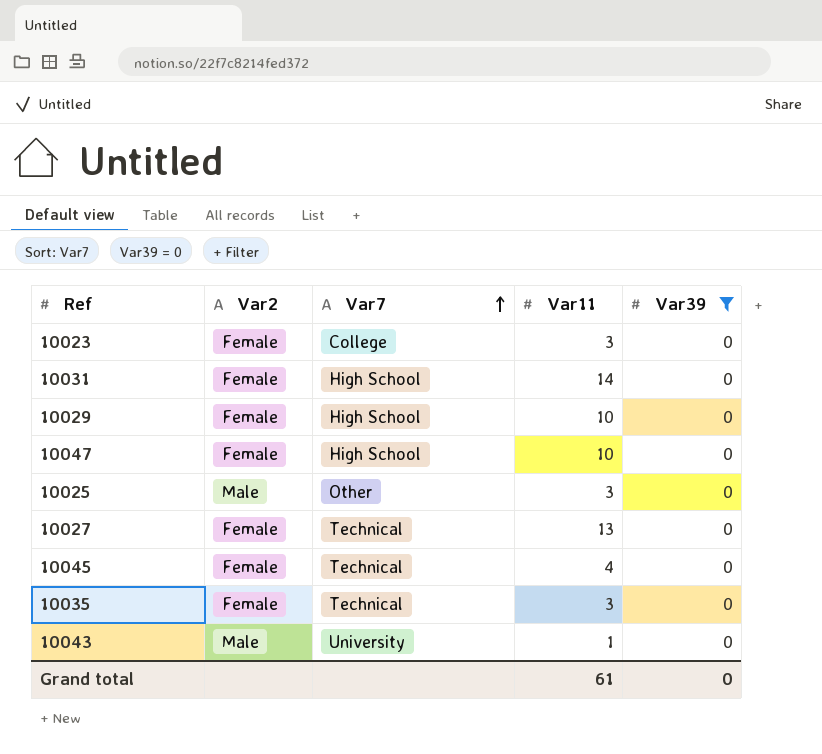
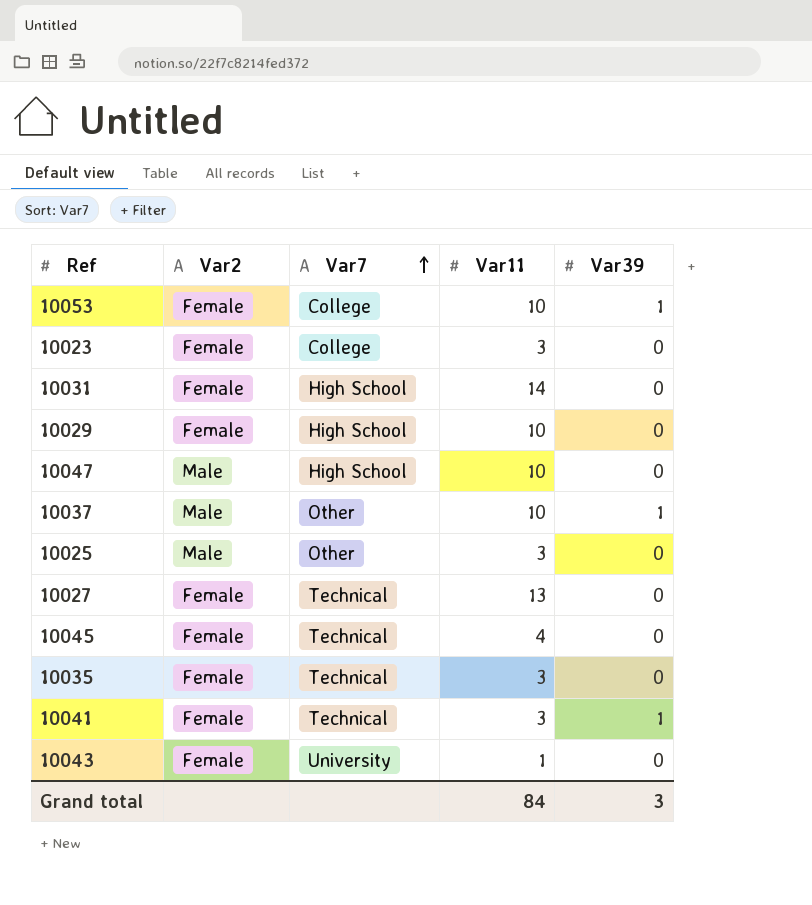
filter: Var39 = 0 -> none
10047 | Var2: Female -> Male
10043 | Var2: Male -> Female
Grand total | Var11: 61 -> 84
Grand total | Var39: 0 -> 3

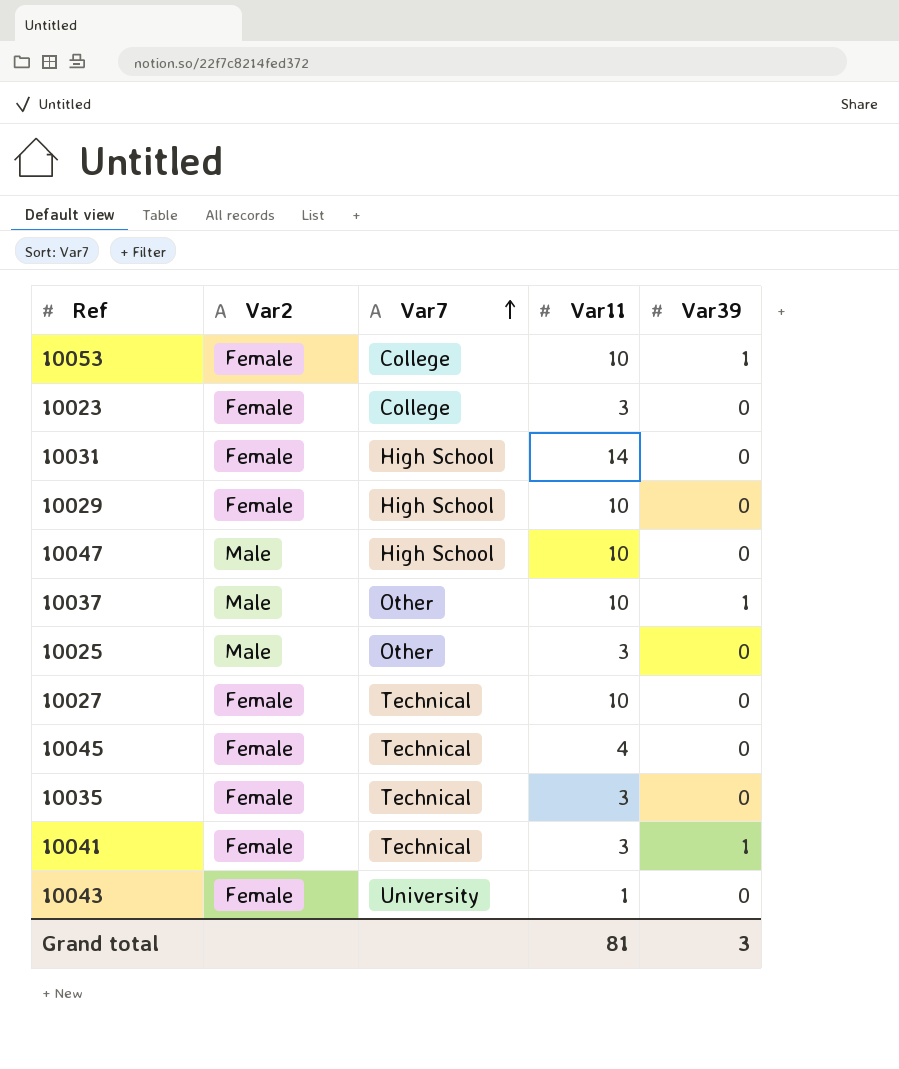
10027 | Var11: 13 -> 10
Grand total | Var11: 84 -> 81

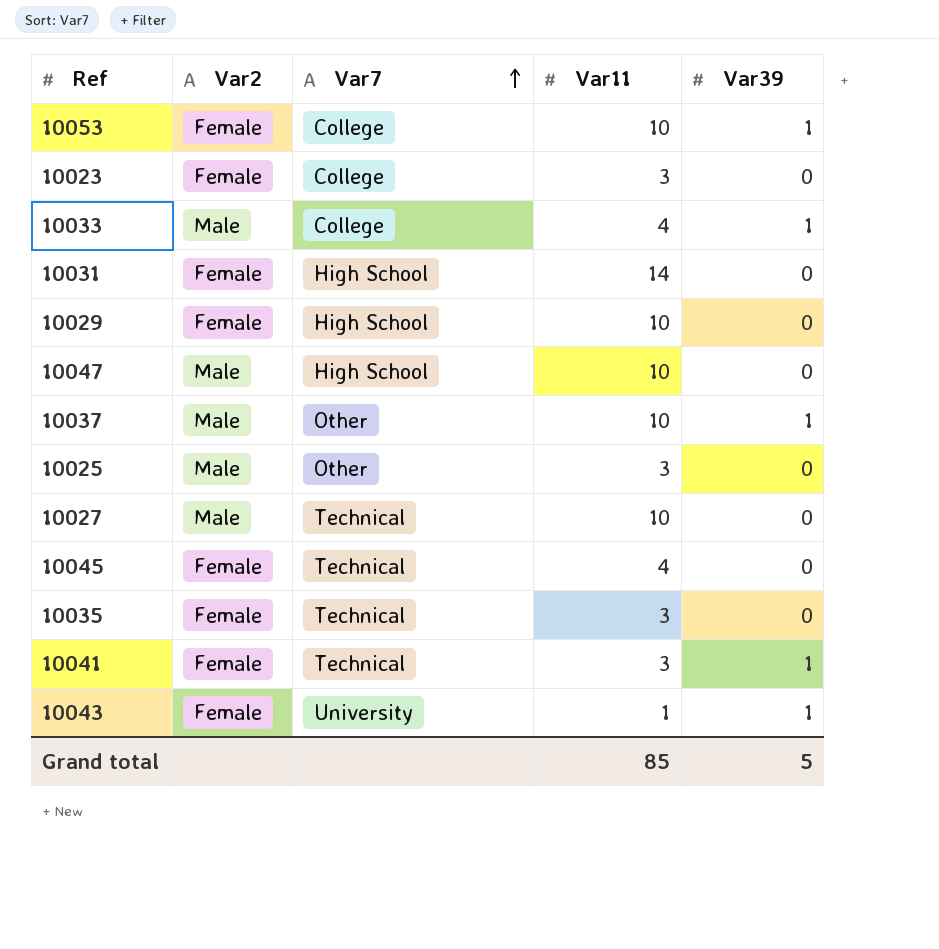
row 10033: none -> Male | College | 4 | 1
10027 | Var2: Female -> Male
10043 | Var39: 0 -> 1
Grand total | Var11: 81 -> 85
Grand total | Var39: 3 -> 5

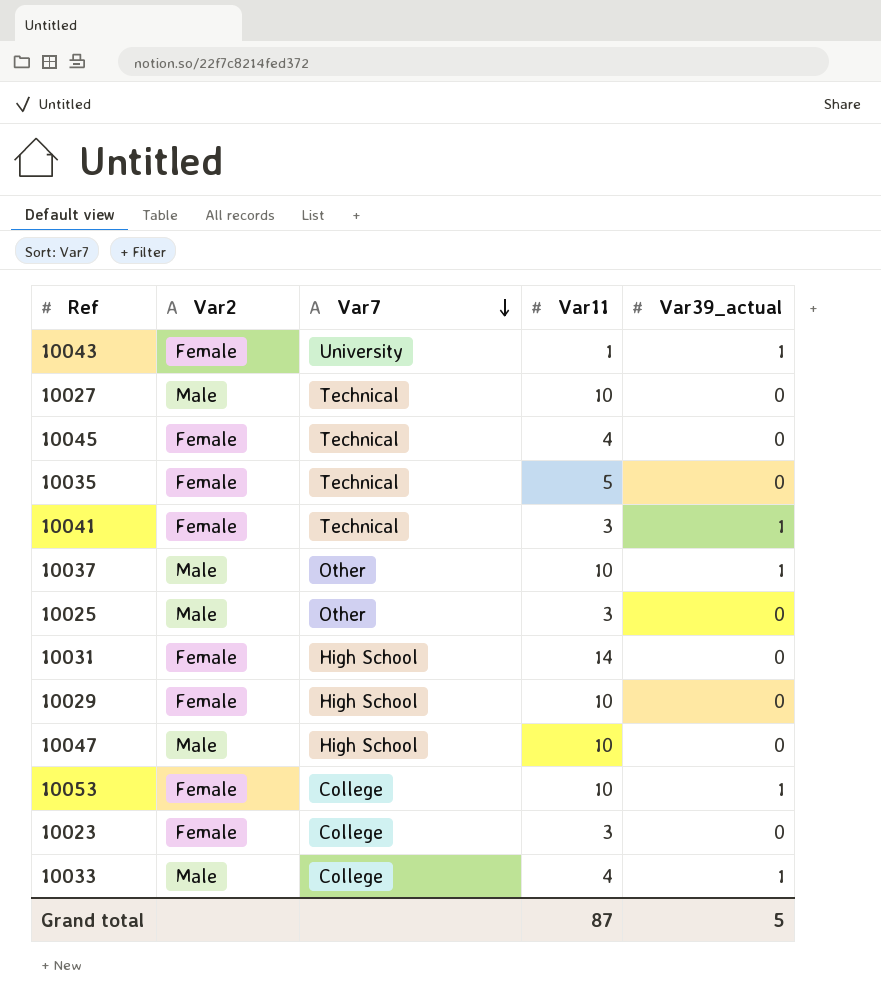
row order: Var7 ascending -> Var7 descending
column name: Var39 -> Var39_actual
10035 | Var11: 3 -> 5
Grand total | Var11: 85 -> 87

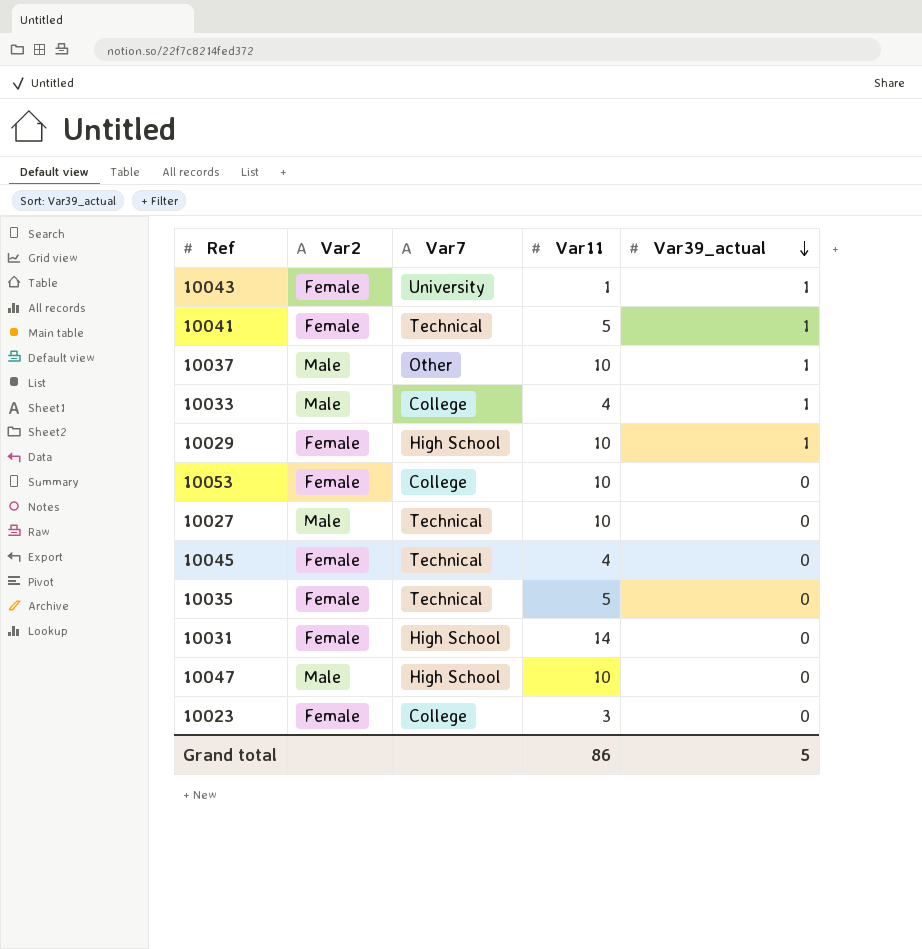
row order: Var7 descending -> Var39_actual descending
row 10025: Male | Other | 3 | 0 -> none
10041 | Var11: 3 -> 5
10029 | Var39_actual: 0 -> 1
10053 | Var39_actual: 1 -> 0
Grand total | Var11: 87 -> 86

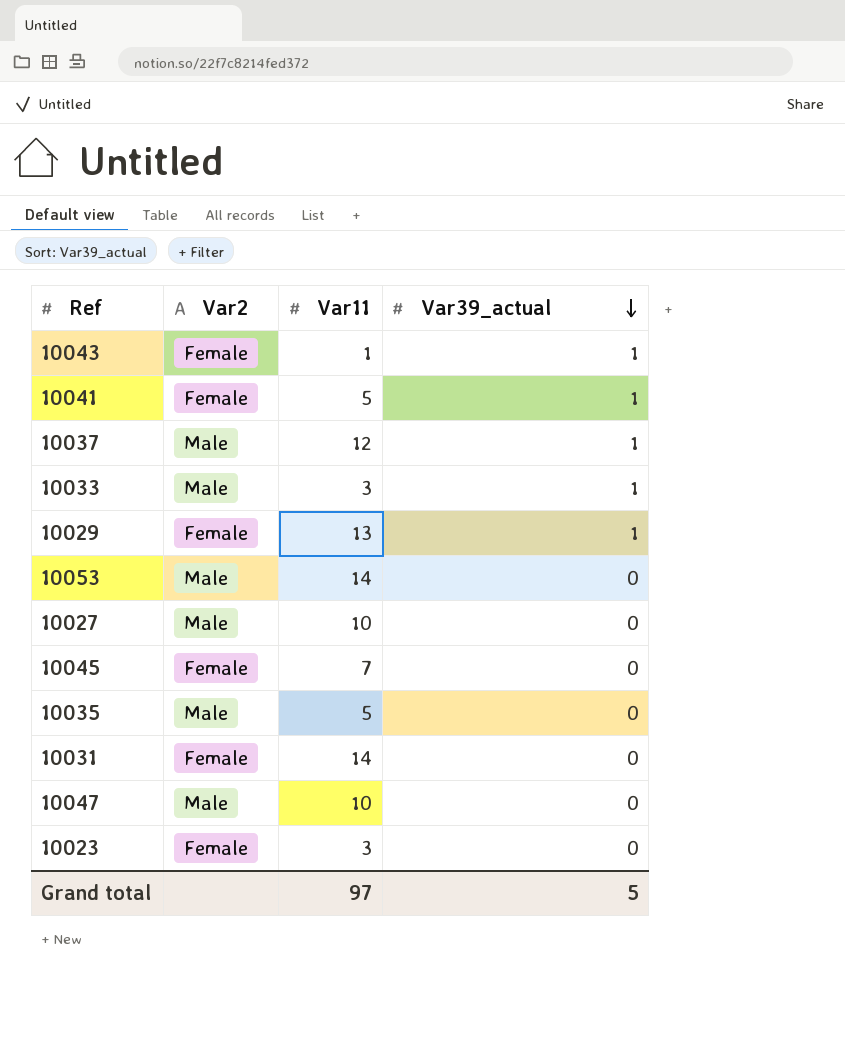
column Var7 | position: 3 -> none
10037 | Var11: 10 -> 12
10033 | Var11: 4 -> 3
10029 | Var11: 10 -> 13
10053 | Var2: Female -> Male
10053 | Var11: 10 -> 14
10045 | Var11: 4 -> 7
10035 | Var2: Female -> Male
Grand total | Var11: 86 -> 97

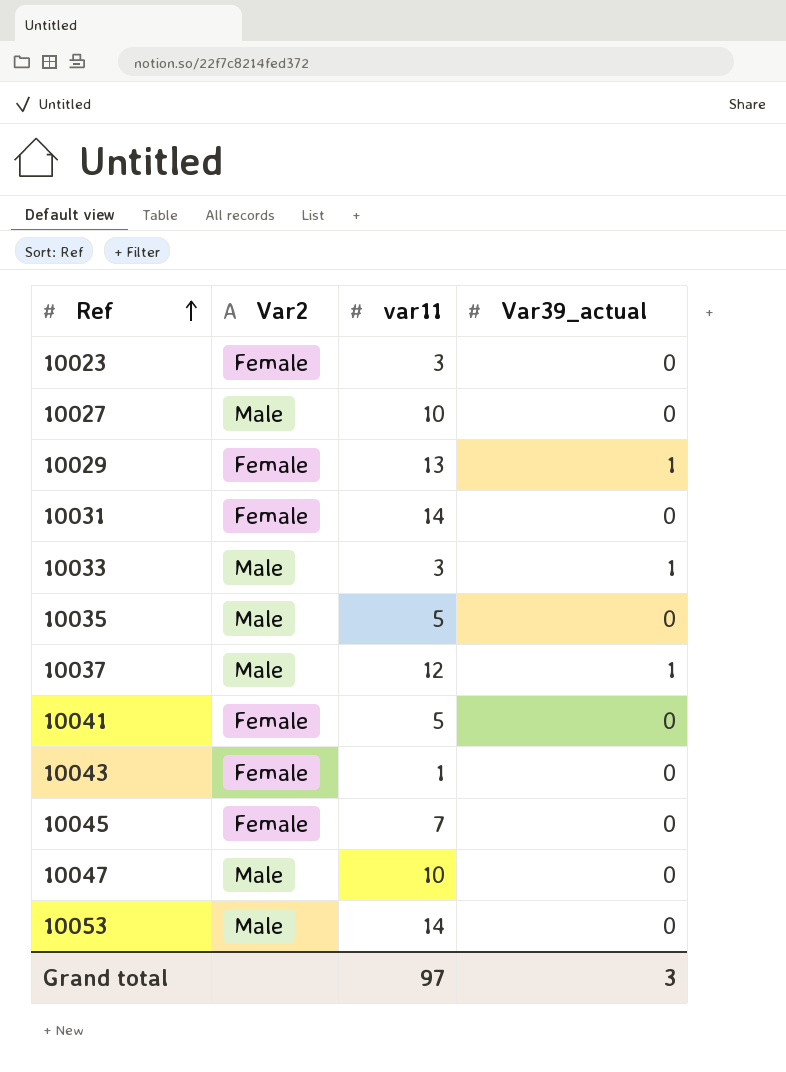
row order: Var39_actual descending -> Ref ascending
column name: Var11 -> var11
10041 | Var39_actual: 1 -> 0
10043 | Var39_actual: 1 -> 0
Grand total | Var39_actual: 5 -> 3

